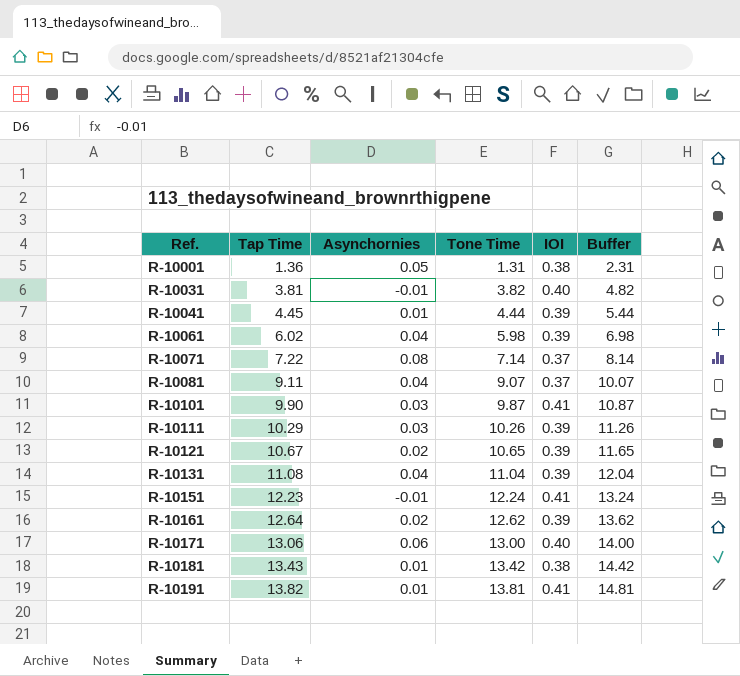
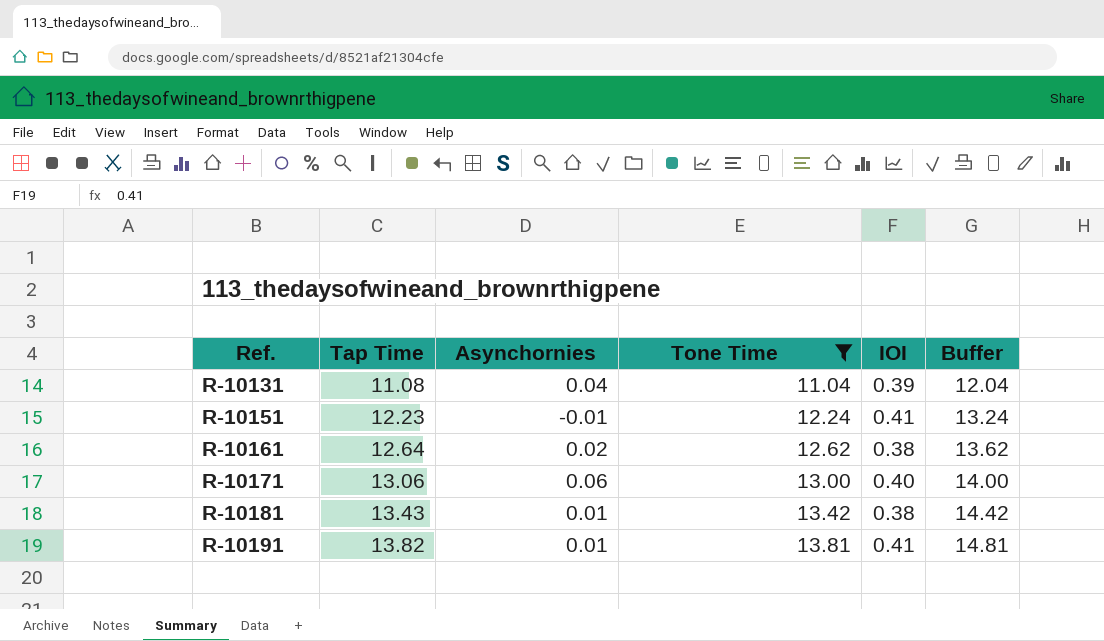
filter: none -> Tone Time >= 11.04
R-10161 | IOI: 0.39 -> 0.38

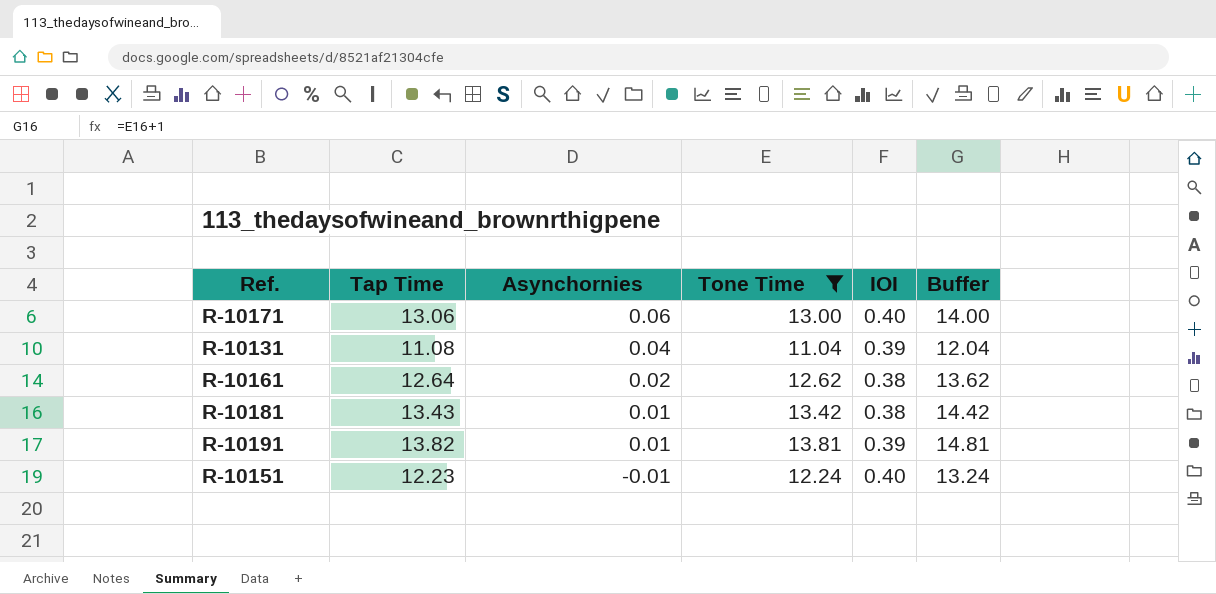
row order: Ref. ascending -> Asynchornies descending
R-10191 | IOI: 0.41 -> 0.39
R-10151 | IOI: 0.41 -> 0.40

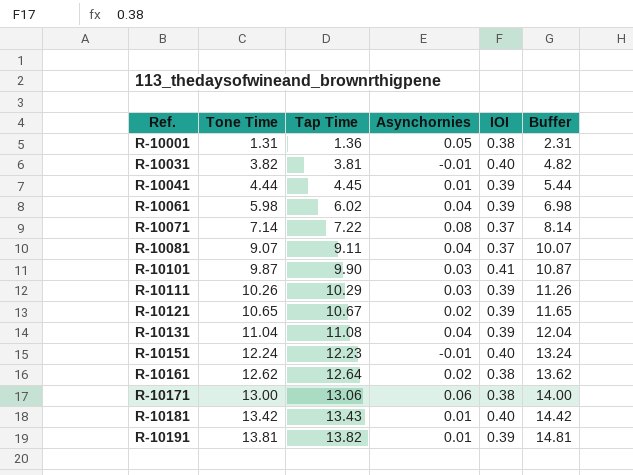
filter: Tone Time >= 11.04 -> none
row order: Asynchornies descending -> Ref. ascending
column Tone Time | position: 4 -> 2
R-10171 | IOI: 0.40 -> 0.38
R-10181 | IOI: 0.38 -> 0.40

